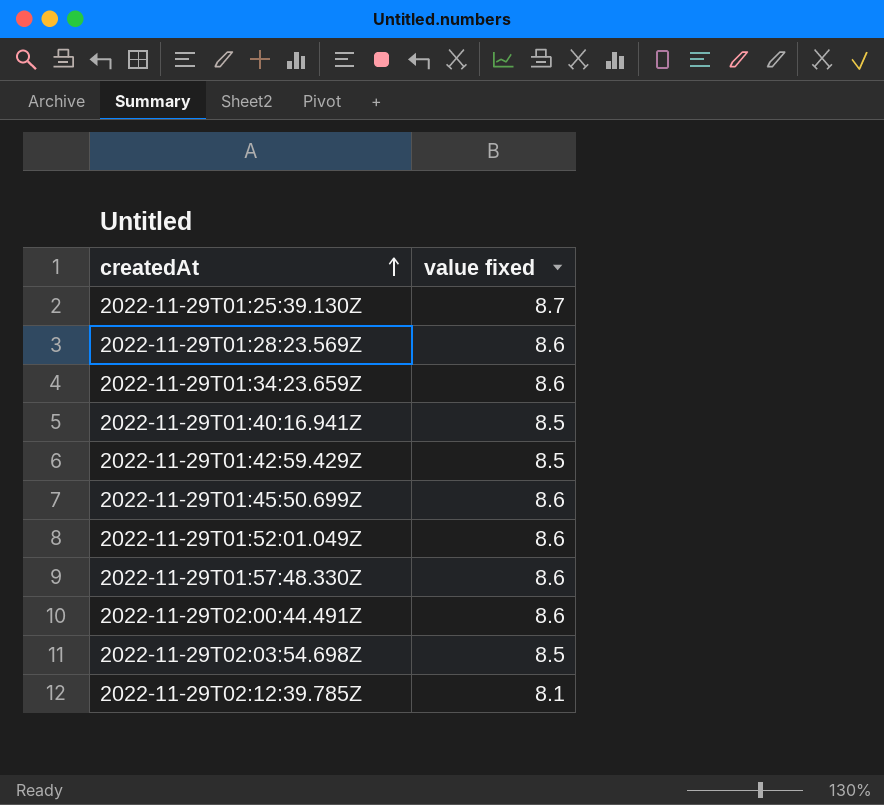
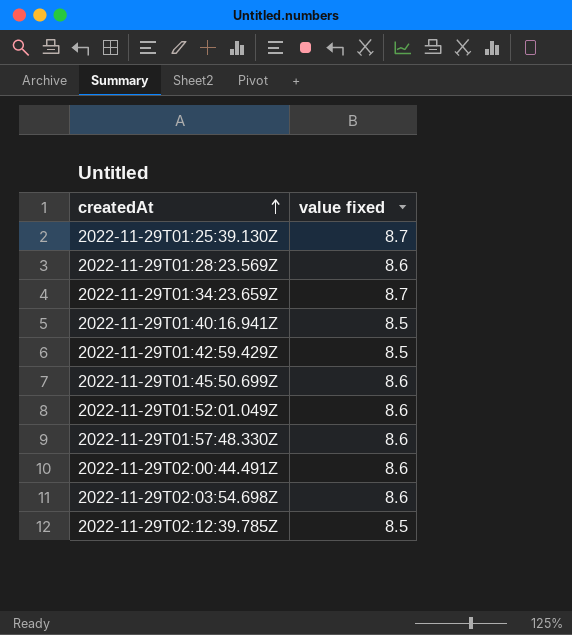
2022-11-29T01:34:23.659Z | value fixed: 8.6 -> 8.7
2022-11-29T02:03:54.698Z | value fixed: 8.5 -> 8.6
2022-11-29T02:12:39.785Z | value fixed: 8.1 -> 8.5

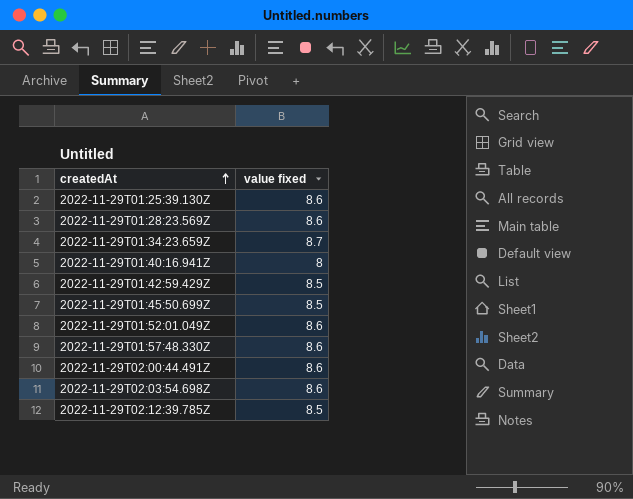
2022-11-29T01:25:39.130Z | value fixed: 8.7 -> 8.6
2022-11-29T01:40:16.941Z | value fixed: 8.5 -> 8
2022-11-29T01:45:50.699Z | value fixed: 8.6 -> 8.5

